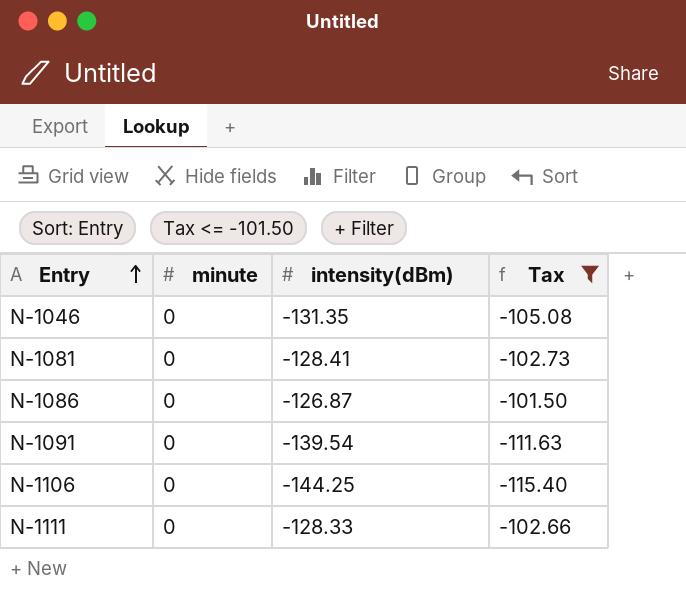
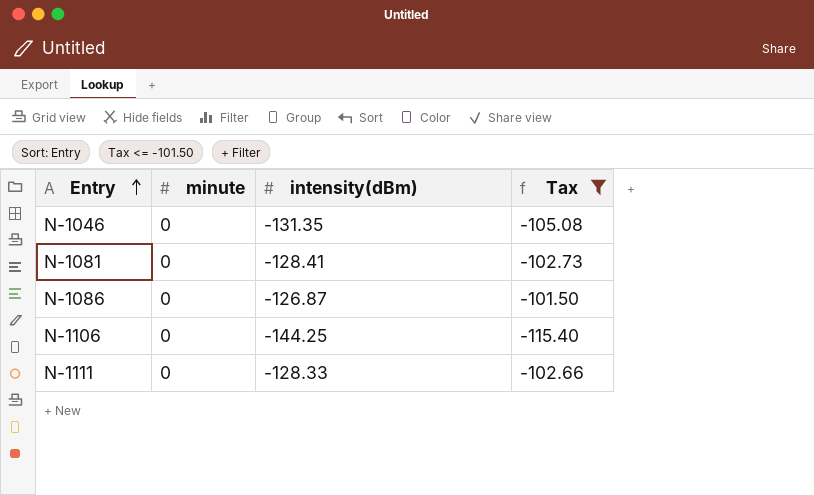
row N-1091: 0 | -139.54 | -111.63 -> none

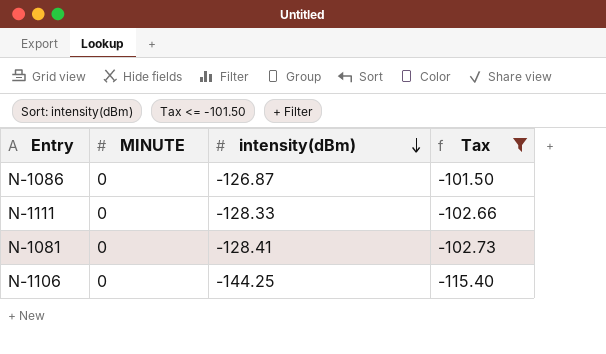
row order: Entry ascending -> intensity(dBm) descending
column name: minute -> MINUTE
row N-1046: 0 | -131.35 | -105.08 -> none

